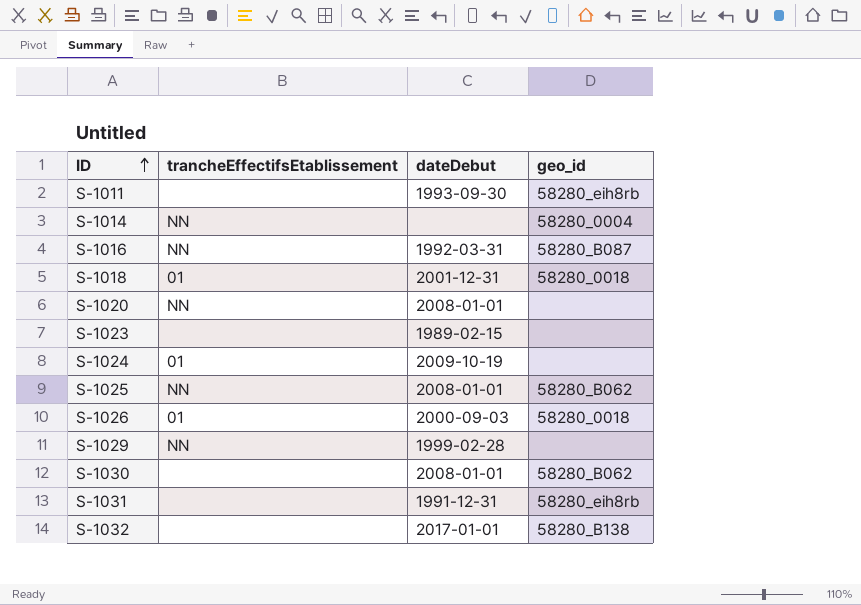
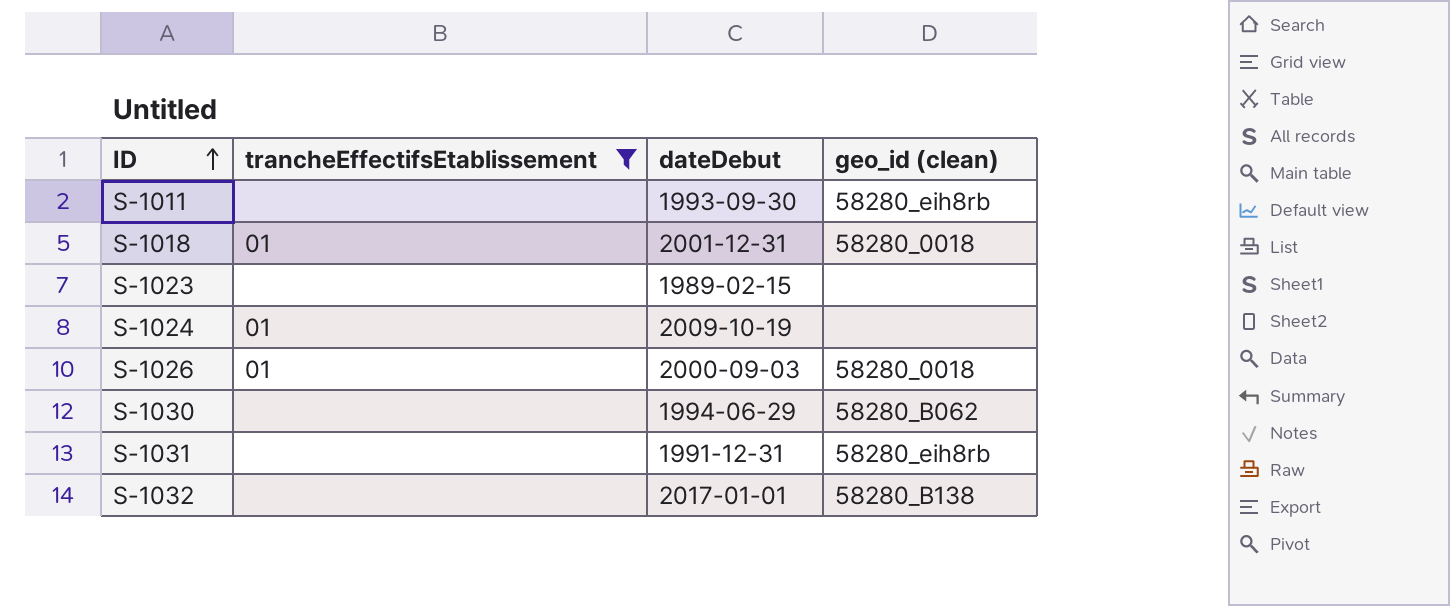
filter: none -> trancheEffectifsEtablissement != NN
column name: geo_id -> geo_id (clean)
S-1030 | dateDebut: 2008-01-01 -> 1994-06-29

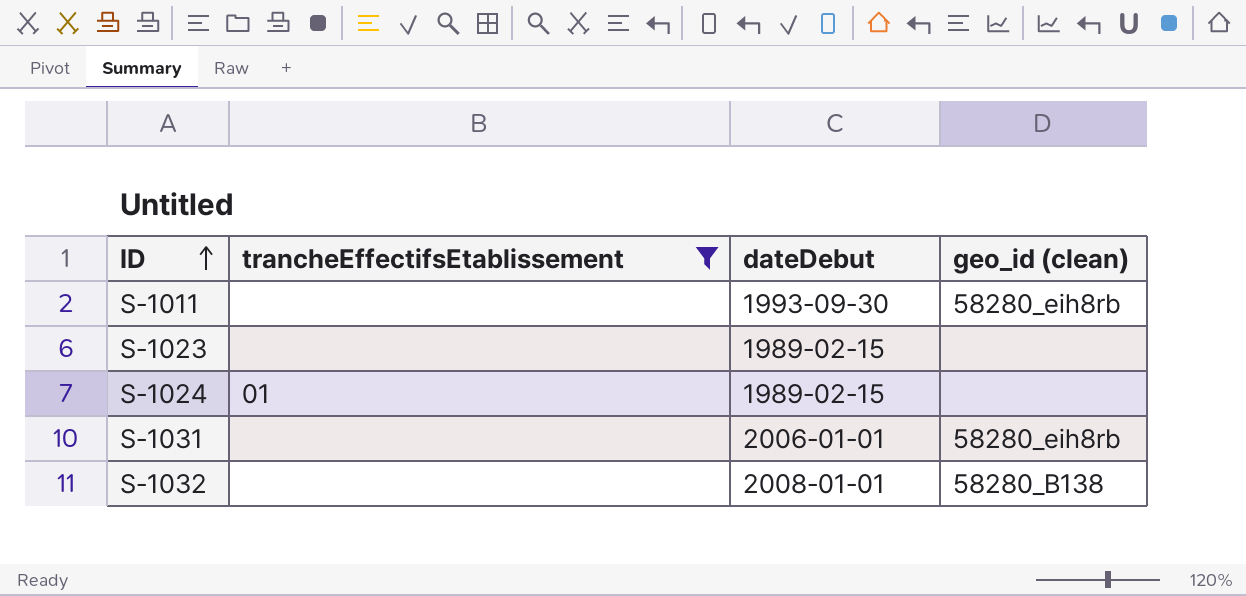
row S-1018: 01 | 2001-12-31 | 58280_0018 -> none
row S-1026: 01 | 2000-09-03 | 58280_0018 -> none
row S-1030: none | 1994-06-29 | 58280_B062 -> none
S-1024 | dateDebut: 2009-10-19 -> 1989-02-15
S-1031 | dateDebut: 1991-12-31 -> 2006-01-01
S-1032 | dateDebut: 2017-01-01 -> 2008-01-01

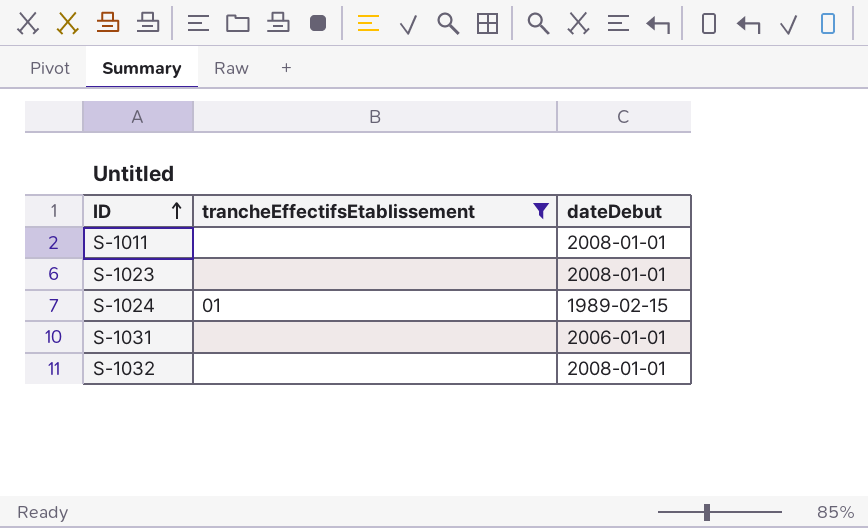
column geo_id (clean) | position: 4 -> none
S-1011 | dateDebut: 1993-09-30 -> 2008-01-01
S-1023 | dateDebut: 1989-02-15 -> 2008-01-01

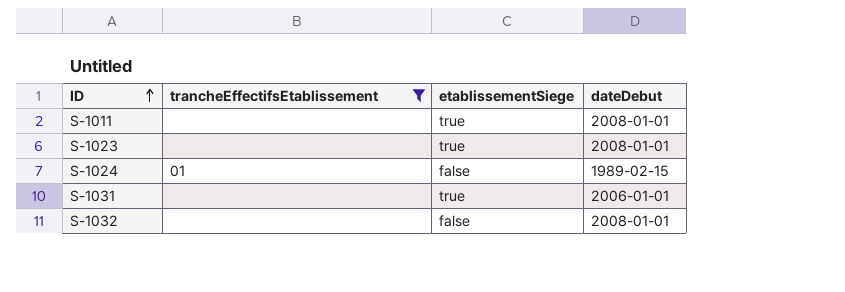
column etablissementSiege | position: none -> 3

